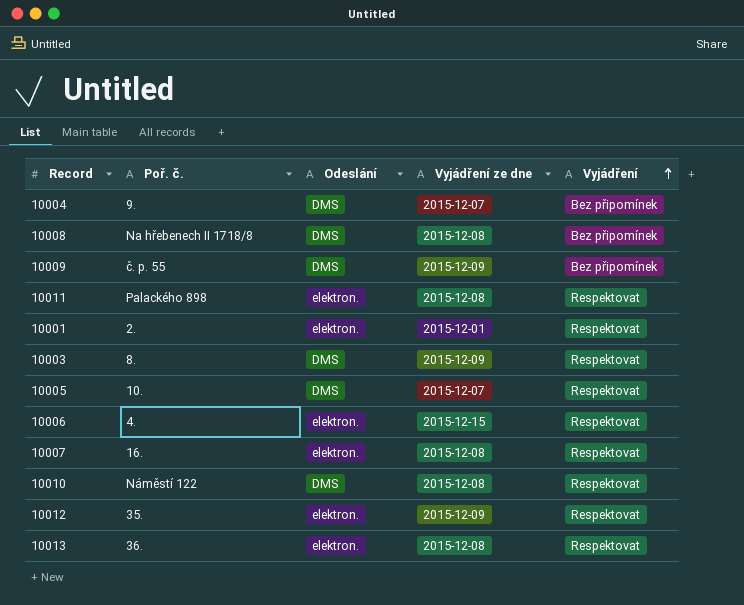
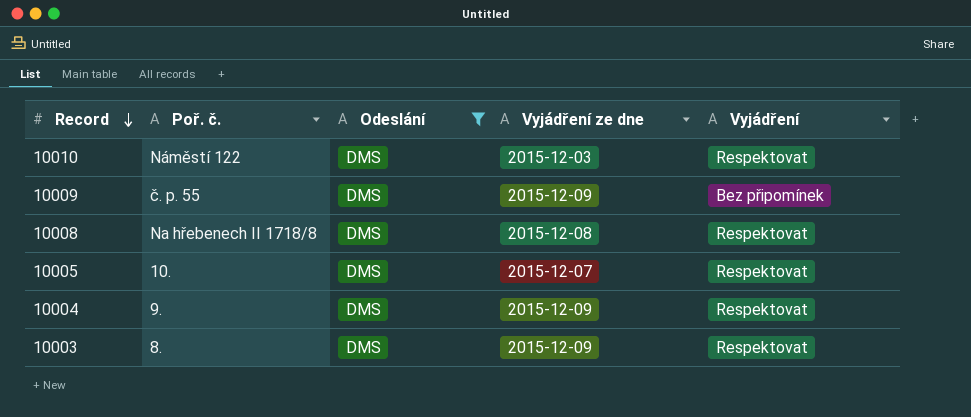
filter: none -> Odeslání = DMS
row order: Vyjádření ascending -> Record descending
10010 | Vyjádření ze dne: 2015-12-08 -> 2015-12-03
10008 | Vyjádření: Bez připomínek -> Respektovat
10004 | Vyjádření ze dne: 2015-12-07 -> 2015-12-09
10004 | Vyjádření: Bez připomínek -> Respektovat

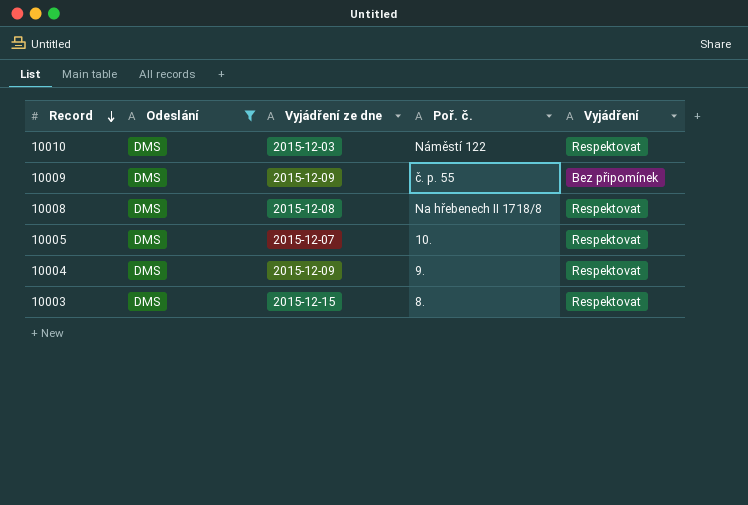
column Poř. č. | position: 2 -> 4
10003 | Vyjádření ze dne: 2015-12-09 -> 2015-12-15

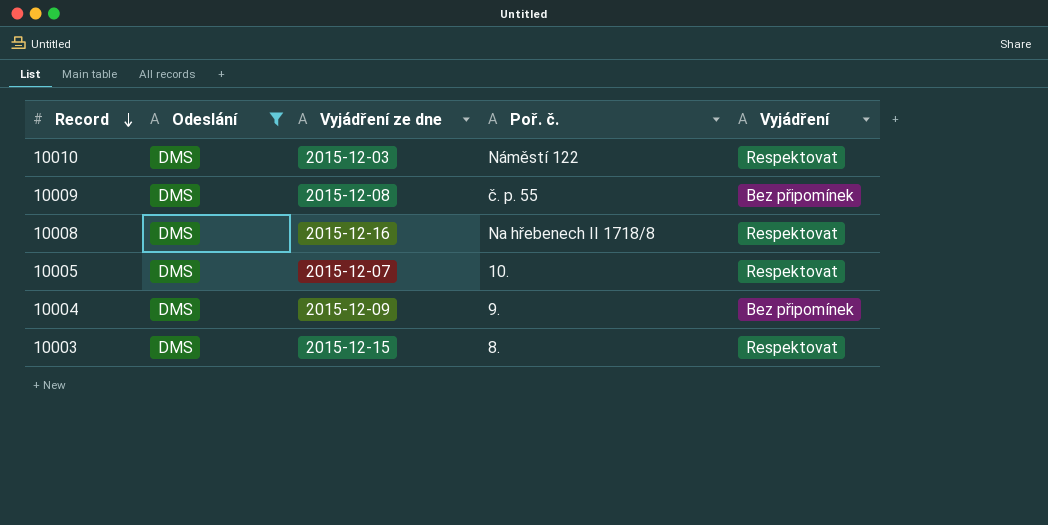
10009 | Vyjádření ze dne: 2015-12-09 -> 2015-12-08
10008 | Vyjádření ze dne: 2015-12-08 -> 2015-12-16
10004 | Vyjádření: Respektovat -> Bez připomínek

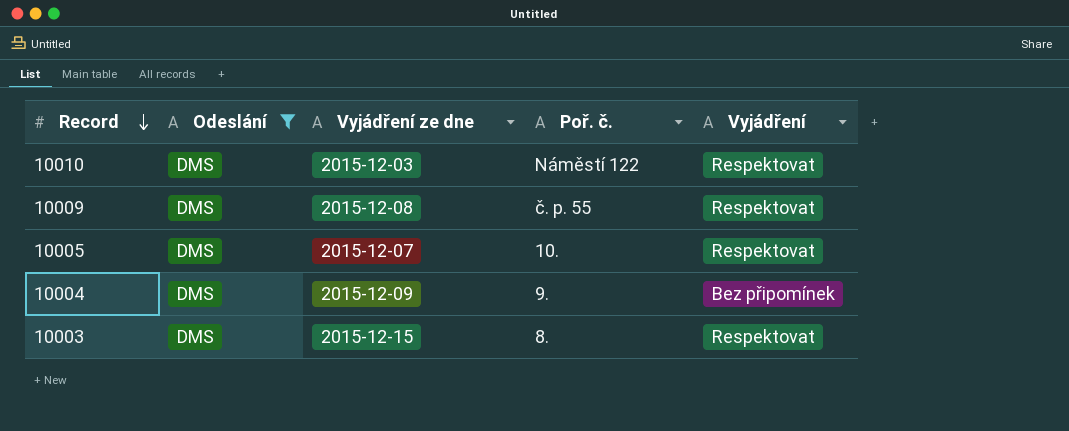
row 10008: DMS | 2015-12-16 | Na hřebenech II 1718/8 | Respektovat -> none
10009 | Vyjádření: Bez připomínek -> Respektovat

